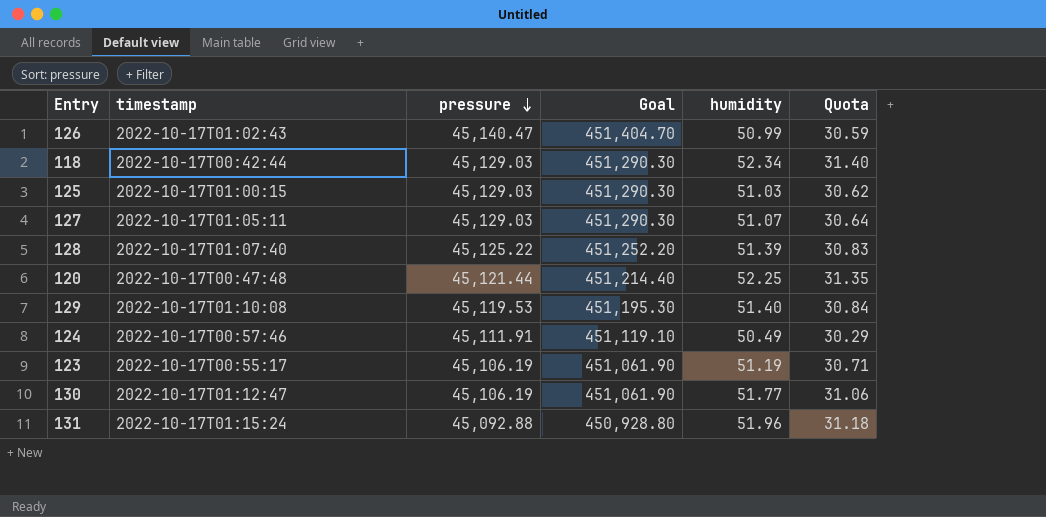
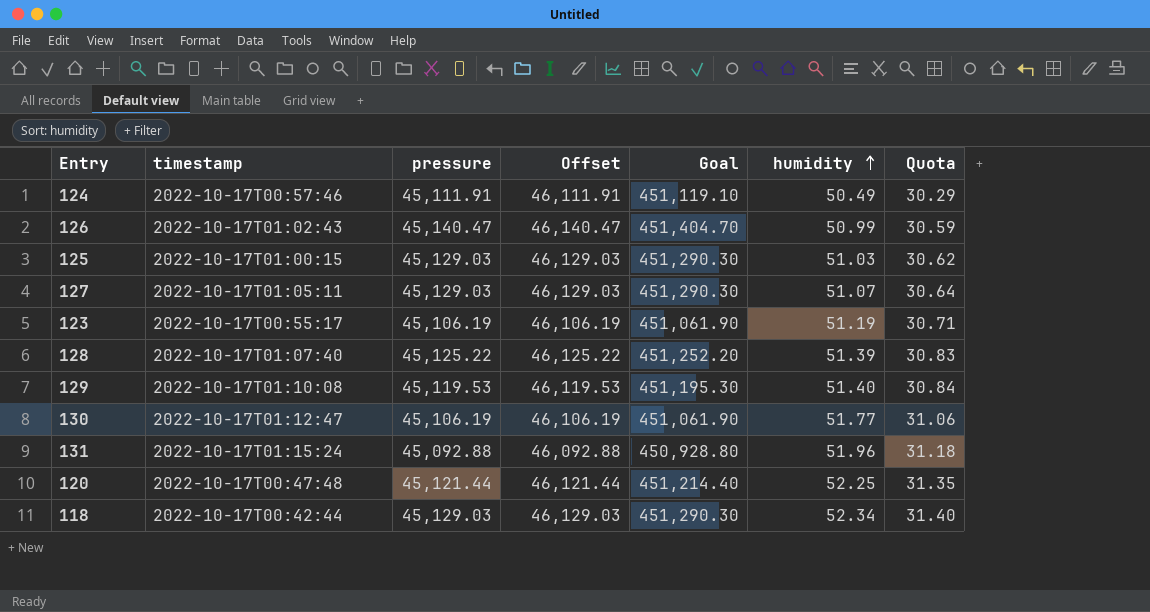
row order: pressure descending -> humidity ascending
column Offset | formula: none -> [pressure] + 1000

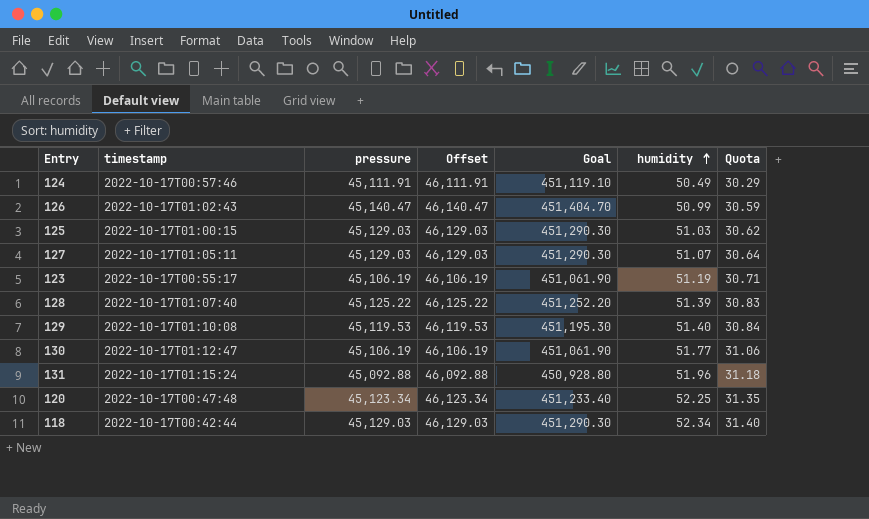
120 | pressure: 45,121.44 -> 45,123.34
120 | Offset: 46,121.44 -> 46,123.34
120 | Goal: 451,214.40 -> 451,233.40

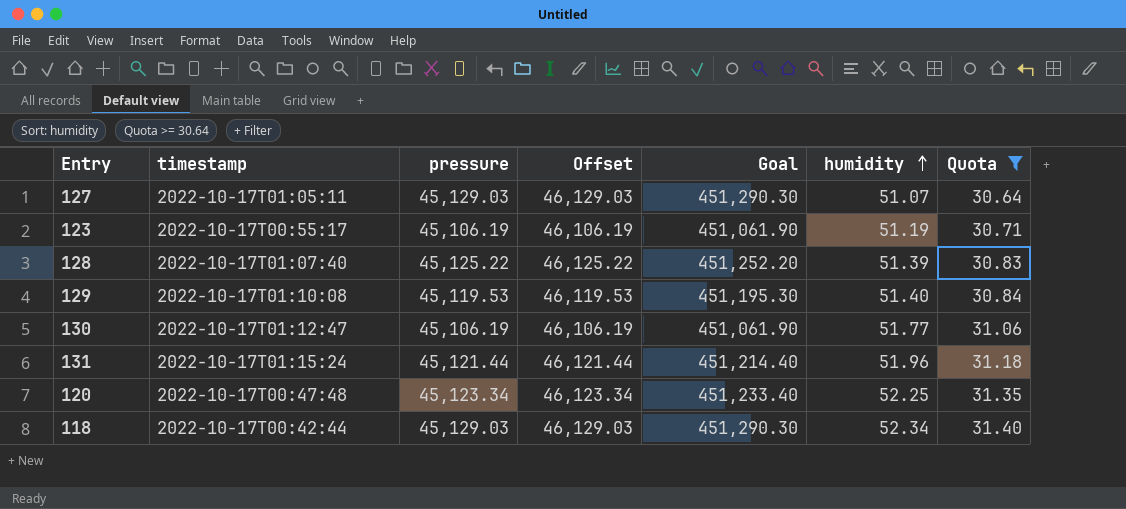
filter: none -> Quota >= 30.64
131 | pressure: 45,092.88 -> 45,121.44
131 | Offset: 46,092.88 -> 46,121.44
131 | Goal: 450,928.80 -> 451,214.40

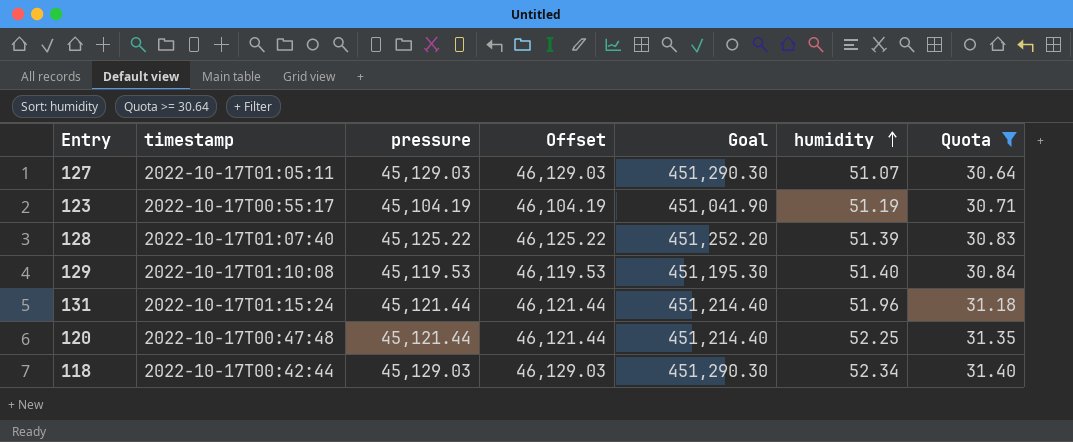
row 130: 2022-10-17T01:12:47 | 45,106.19 | 46,106.19 | 451,061.90 | 51.77 | 31.06 -> none
123 | pressure: 45,106.19 -> 45,104.19
123 | Offset: 46,106.19 -> 46,104.19
123 | Goal: 451,061.90 -> 451,041.90
120 | pressure: 45,123.34 -> 45,121.44
120 | Offset: 46,123.34 -> 46,121.44
120 | Goal: 451,233.40 -> 451,214.40

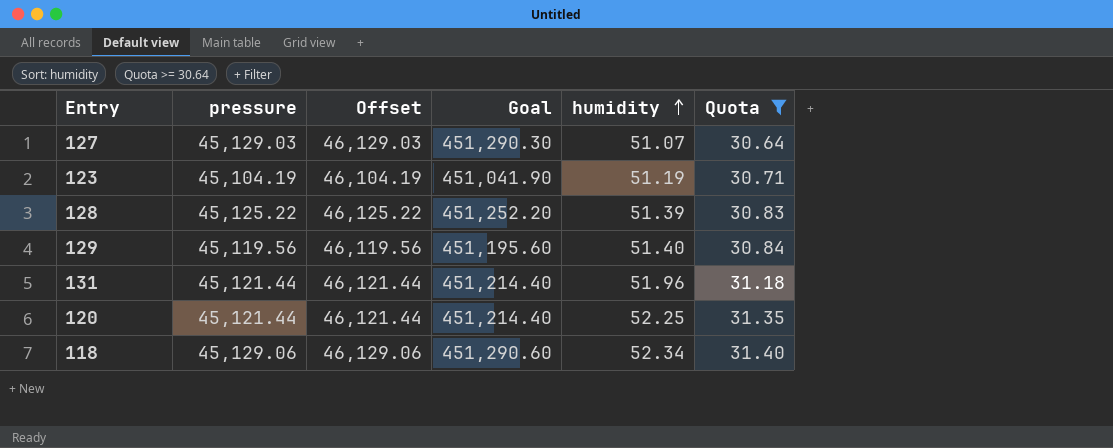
column timestamp | position: 2 -> none
129 | pressure: 45,119.53 -> 45,119.56
129 | Offset: 46,119.53 -> 46,119.56
129 | Goal: 451,195.30 -> 451,195.60
118 | pressure: 45,129.03 -> 45,129.06
118 | Offset: 46,129.03 -> 46,129.06
118 | Goal: 451,290.30 -> 451,290.60

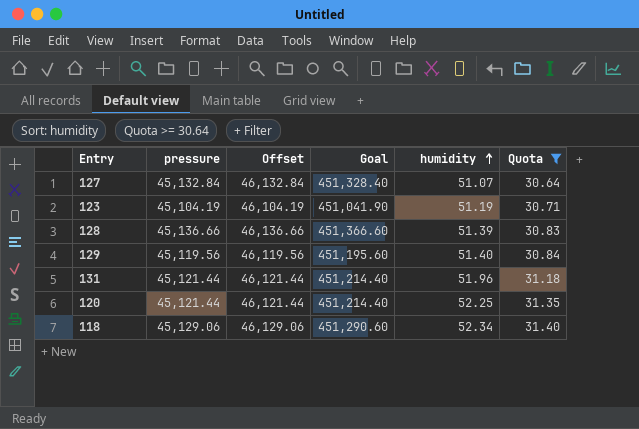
127 | pressure: 45,129.03 -> 45,132.84
127 | Offset: 46,129.03 -> 46,132.84
127 | Goal: 451,290.30 -> 451,328.40
128 | pressure: 45,125.22 -> 45,136.66
128 | Offset: 46,125.22 -> 46,136.66
128 | Goal: 451,252.20 -> 451,366.60

